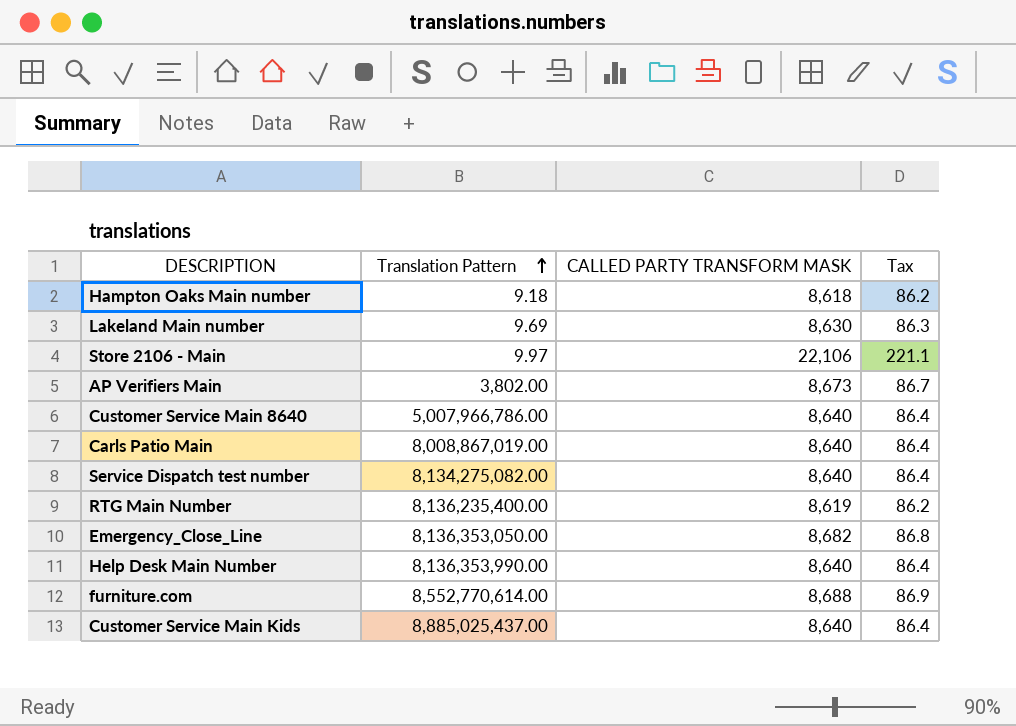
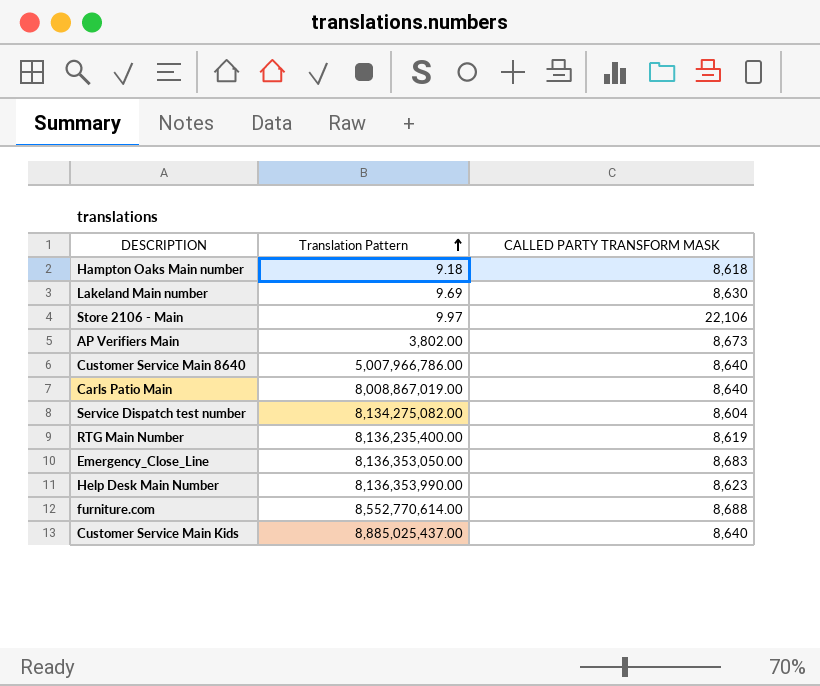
column Tax | formula: [CALLED PARTY TRANSFORM MASK] * 0.01 -> none
Service Dispatch test number | CALLED PARTY TRANSFORM MASK: 8,640 -> 8,604
Emergency_Close_Line | CALLED PARTY TRANSFORM MASK: 8,682 -> 8,683
Help Desk Main Number | CALLED PARTY TRANSFORM MASK: 8,640 -> 8,623

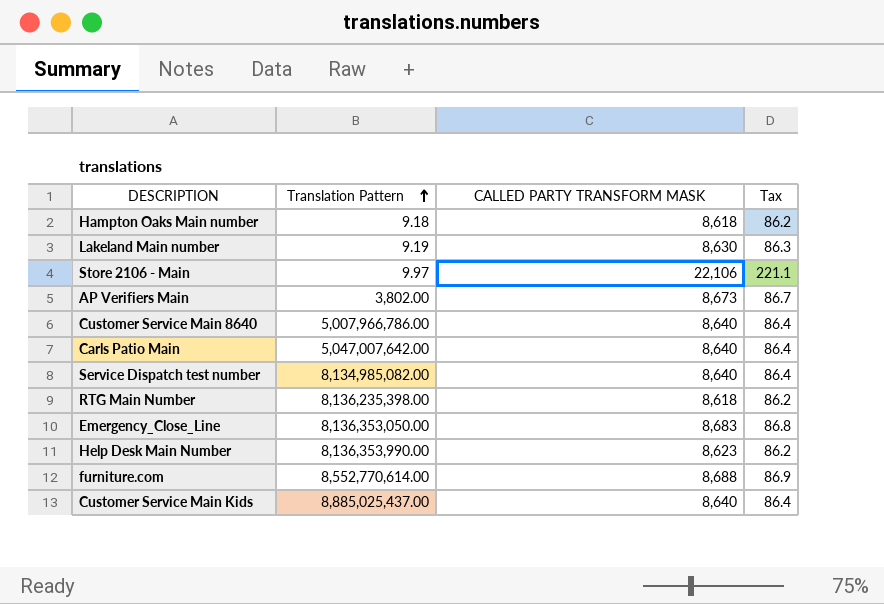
column Tax | formula: none -> [CALLED PARTY TRANSFORM MASK] * 0.01
Lakeland Main number | Translation Pattern: 9.69 -> 9.19
Carls Patio Main | Translation Pattern: 8,008,867,019.00 -> 5,047,007,642.00
Service Dispatch test number | Translation Pattern: 8,134,275,082.00 -> 8,134,985,082.00
Service Dispatch test number | CALLED PARTY TRANSFORM MASK: 8,604 -> 8,640
RTG Main Number | Translation Pattern: 8,136,235,400.00 -> 8,136,235,398.00
RTG Main Number | CALLED PARTY TRANSFORM MASK: 8,619 -> 8,618

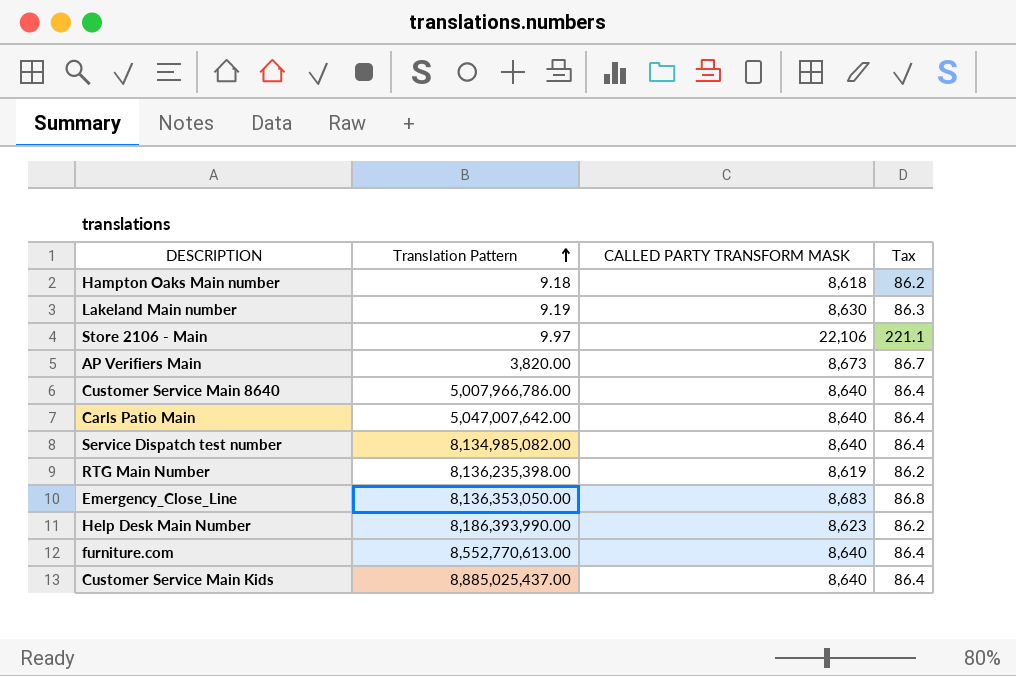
AP Verifiers Main | Translation Pattern: 3,802.00 -> 3,820.00
RTG Main Number | CALLED PARTY TRANSFORM MASK: 8,618 -> 8,619
Help Desk Main Number | Translation Pattern: 8,136,353,990.00 -> 8,186,393,990.00
furniture.com | Translation Pattern: 8,552,770,614.00 -> 8,552,770,613.00
furniture.com | CALLED PARTY TRANSFORM MASK: 8,688 -> 8,640
furniture.com | Tax: 86.9 -> 86.4

